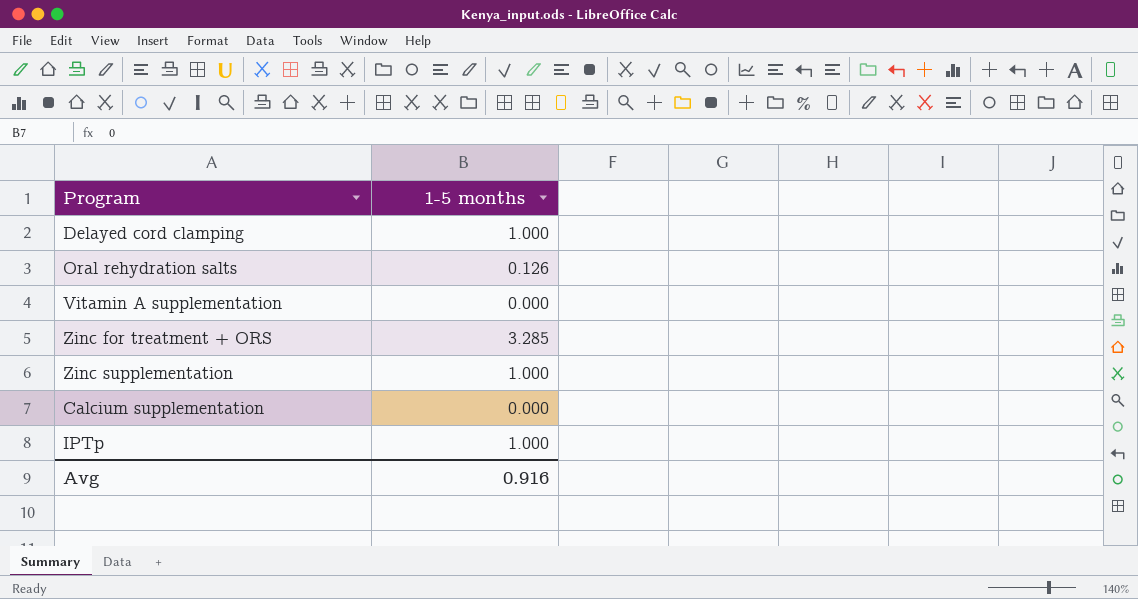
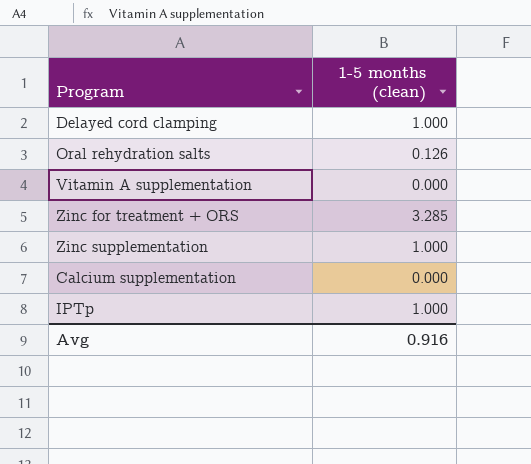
column name: 1-5 months -> 1-5 months (clean)

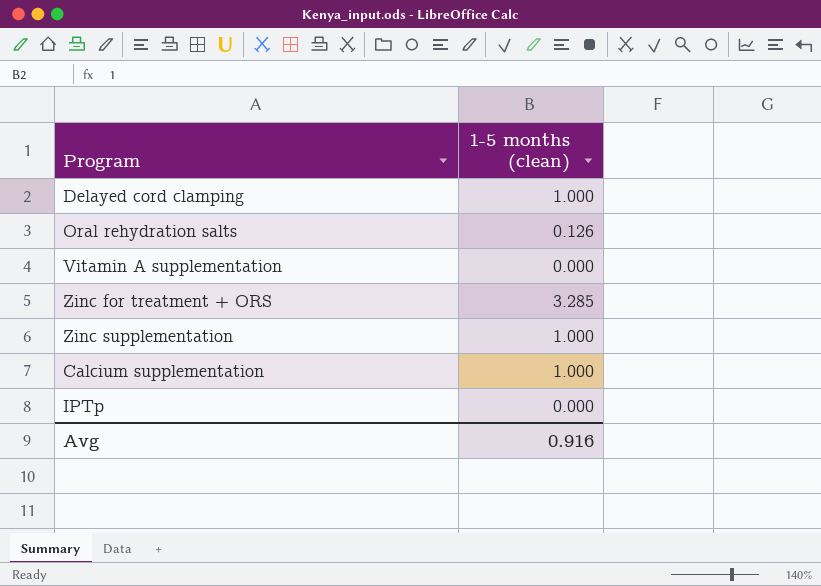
Calcium supplementation | 1-5 months (clean): 0.000 -> 1.000
IPTp | 1-5 months (clean): 1.000 -> 0.000

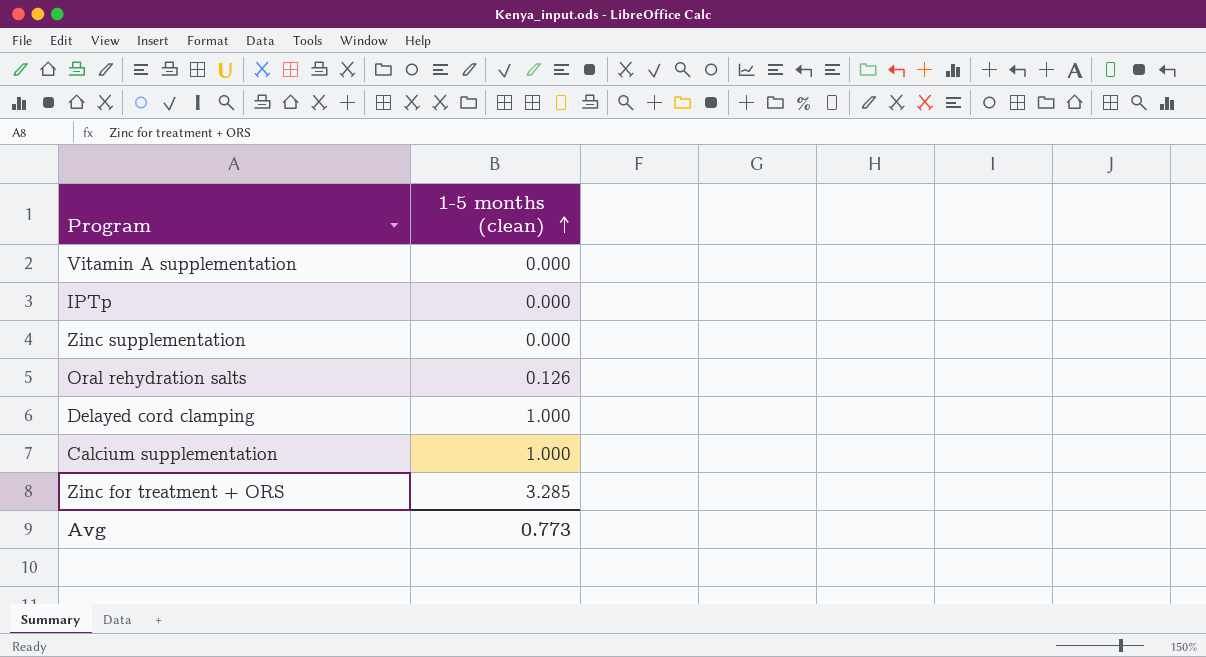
row order: none -> 1-5 months (clean) ascending
Zinc supplementation | 1-5 months (clean): 1.000 -> 0.000
Avg | 1-5 months (clean): 0.916 -> 0.773

